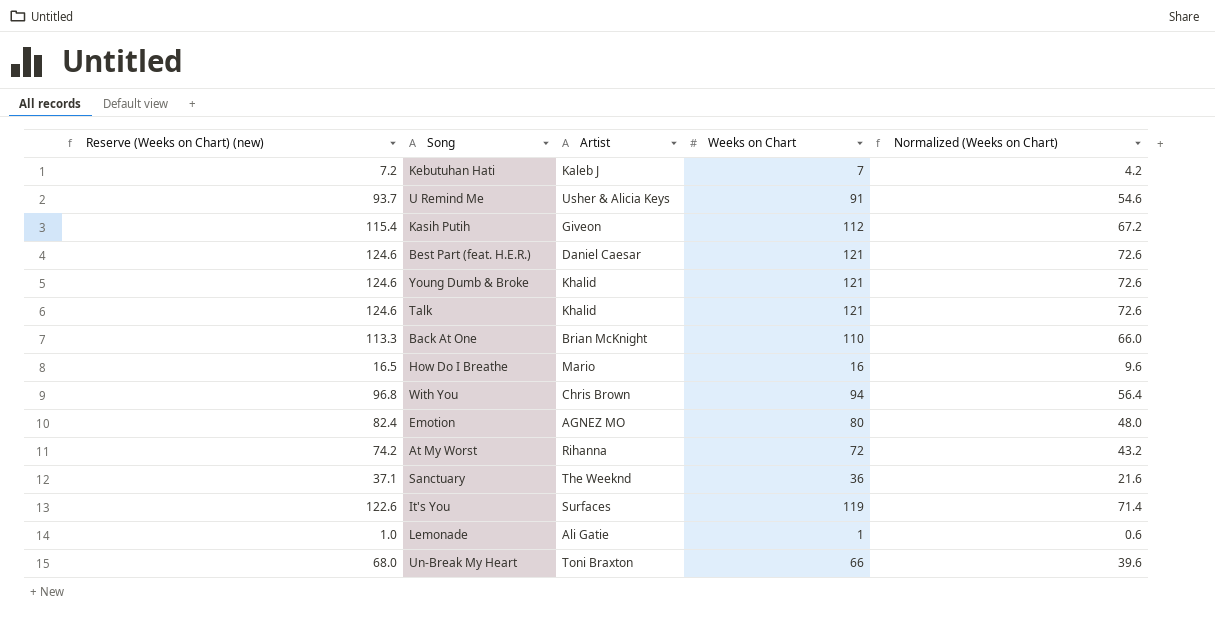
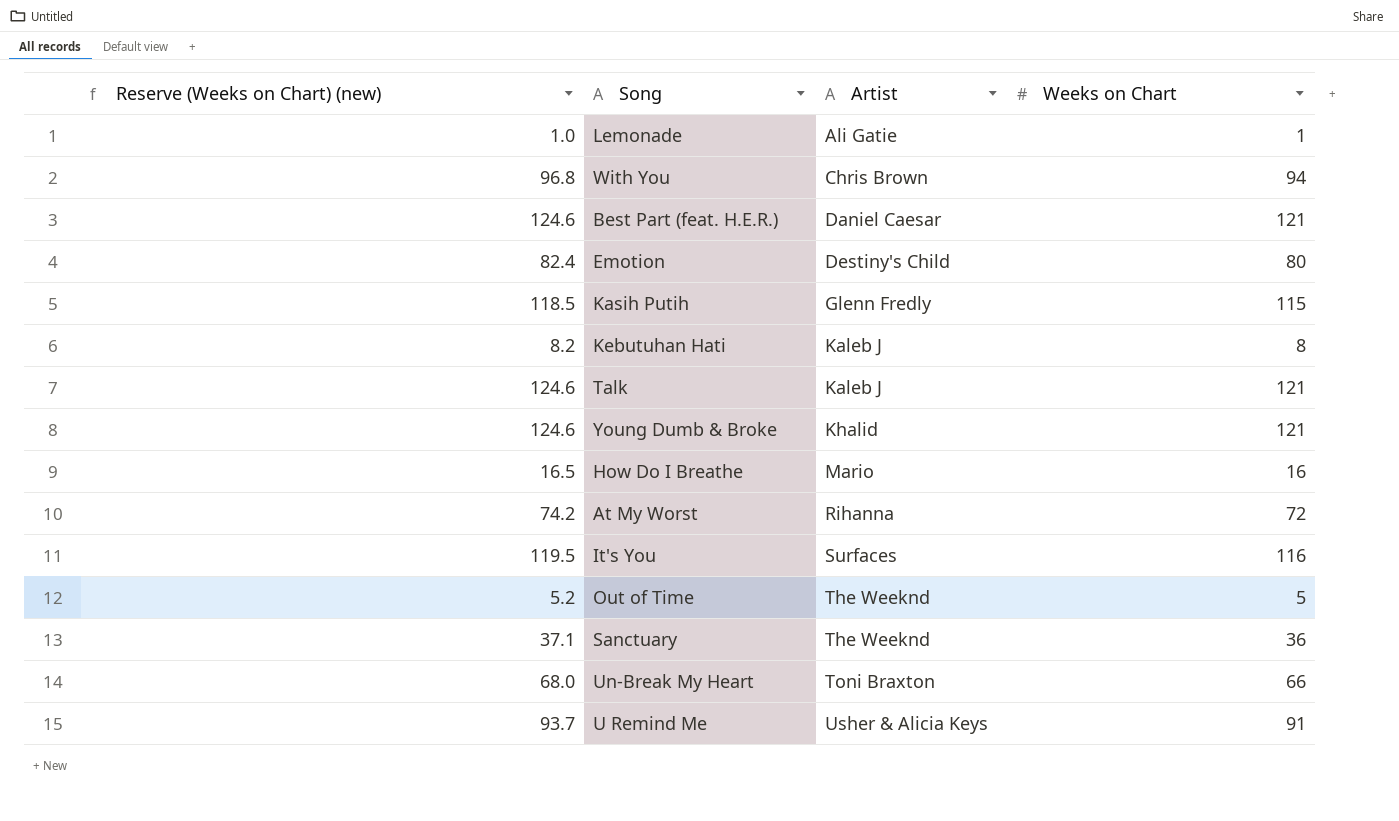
row order: none -> Artist ascending
column Normalized (Weeks on Chart) | formula: [Weeks on Chart] * 0.6 -> none
row Back At One: 113.3 | Brian McKnight | 110 | 66.0 -> none
Emotion | Artist: AGNEZ MO -> Destiny's Child
Kasih Putih | Reserve (Weeks on Chart) (new): 115.4 -> 118.5
Kasih Putih | Artist: Giveon -> Glenn Fredly
Kasih Putih | Weeks on Chart: 112 -> 115
Kebutuhan Hati | Reserve (Weeks on Chart) (new): 7.2 -> 8.2
Kebutuhan Hati | Weeks on Chart: 7 -> 8
Talk | Artist: Khalid -> Kaleb J
It's You | Reserve (Weeks on Chart) (new): 122.6 -> 119.5
It's You | Weeks on Chart: 119 -> 116
row Out of Time: none -> 5.2 | The Weeknd | 5

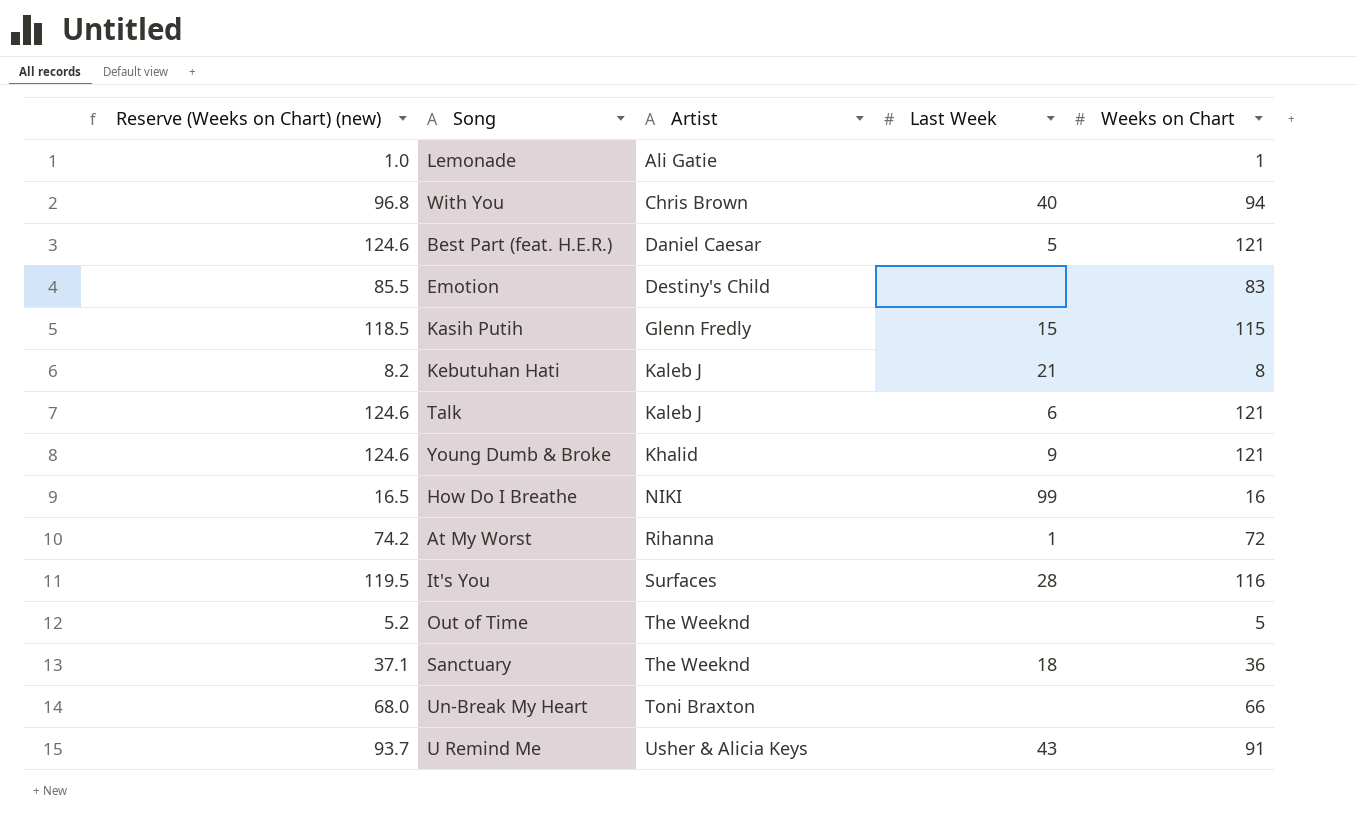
column Last Week | position: none -> 4
Emotion | Reserve (Weeks on Chart) (new): 82.4 -> 85.5
Emotion | Weeks on Chart: 80 -> 83
How Do I Breathe | Artist: Mario -> NIKI

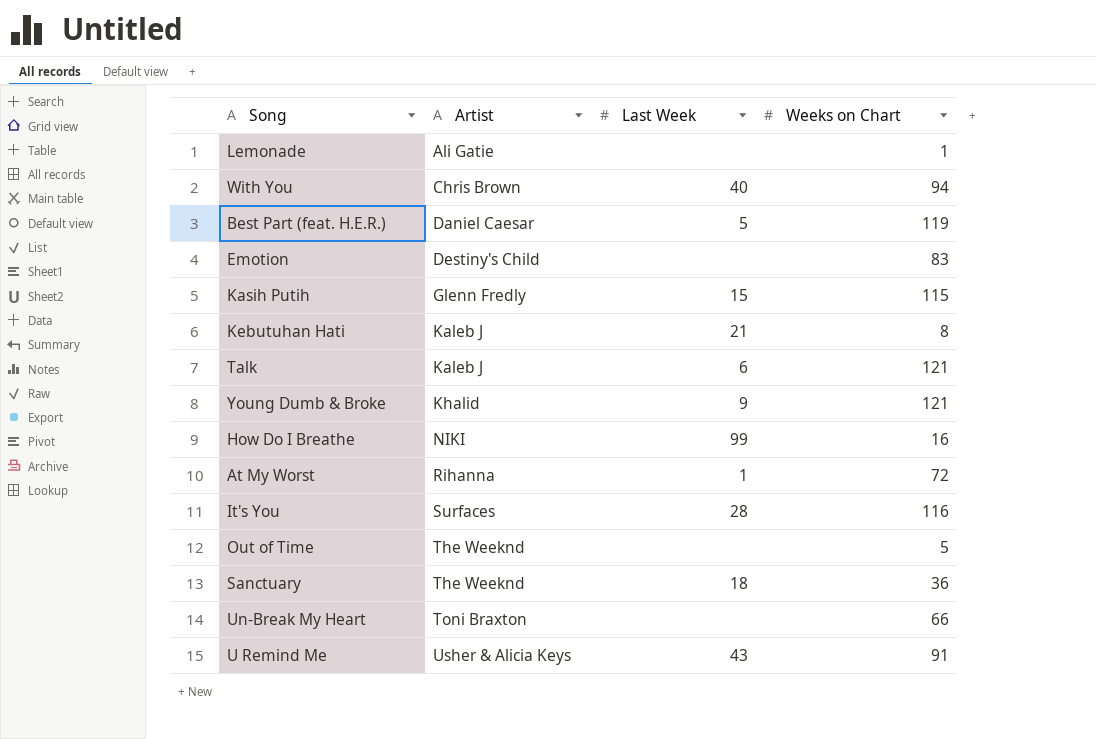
column Reserve (Weeks on Chart) (new) | formula: [Weeks on Chart] * 1.03 -> none
Best Part (feat. H.E.R.) | Weeks on Chart: 121 -> 119

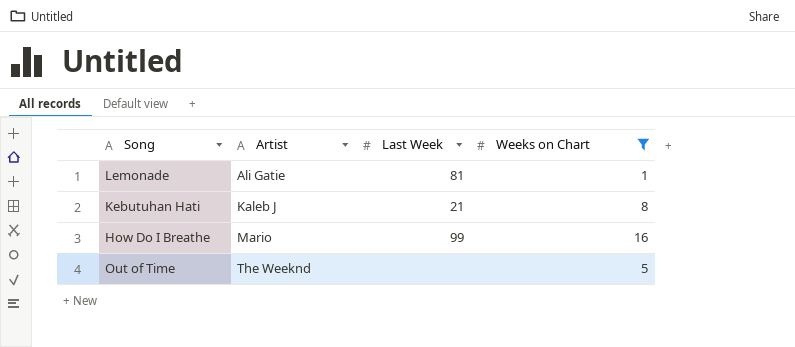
filter: none -> Weeks on Chart <= 16
Lemonade | Last Week: none -> 81
How Do I Breathe | Artist: NIKI -> Mario

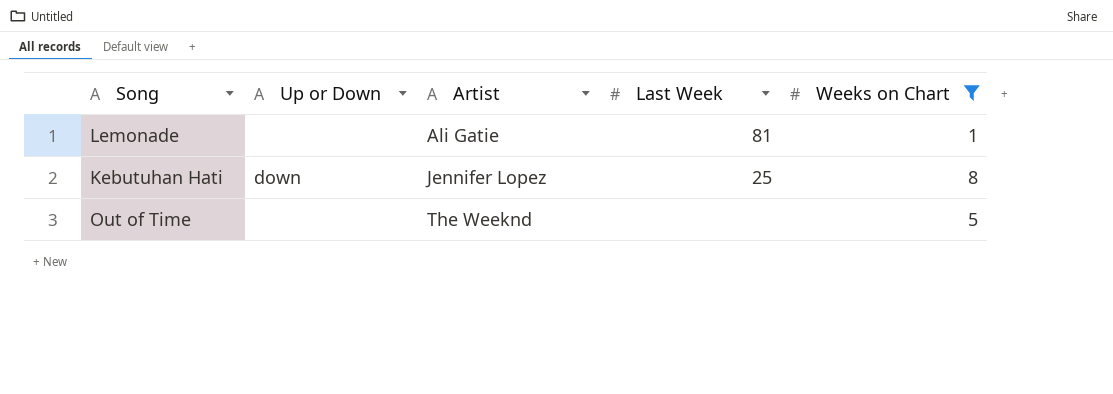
column Up or Down | position: none -> 2
row How Do I Breathe: Mario | 99 | 16 -> none
Kebutuhan Hati | Artist: Kaleb J -> Jennifer Lopez
Kebutuhan Hati | Last Week: 21 -> 25

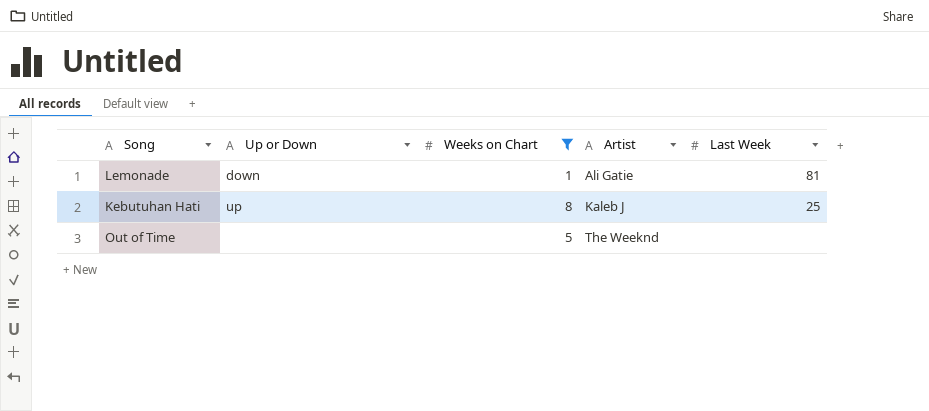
column Weeks on Chart | position: 5 -> 3
Lemonade | Up or Down: none -> down
Kebutuhan Hati | Up or Down: down -> up
Kebutuhan Hati | Artist: Jennifer Lopez -> Kaleb J

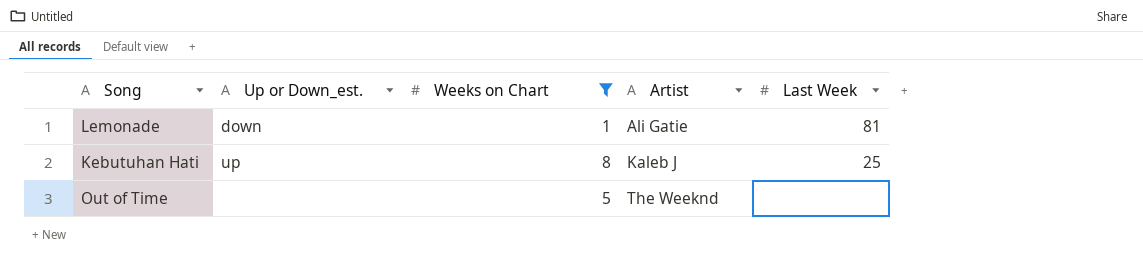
column name: Up or Down -> Up or Down_est.

